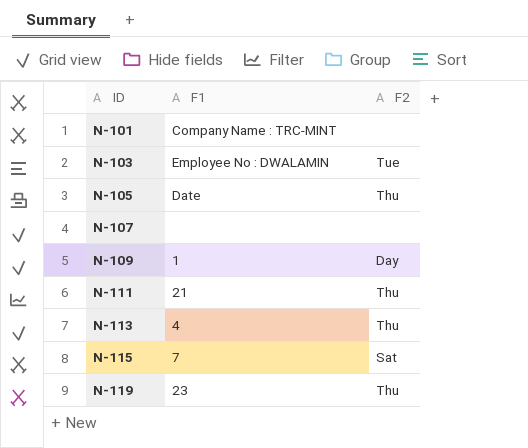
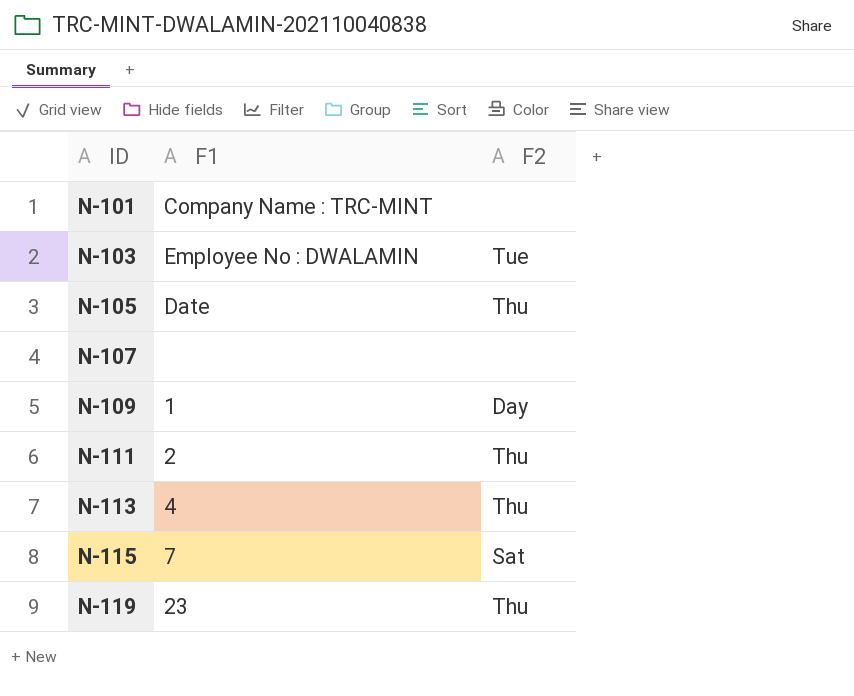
N-111 | F1: 21 -> 2

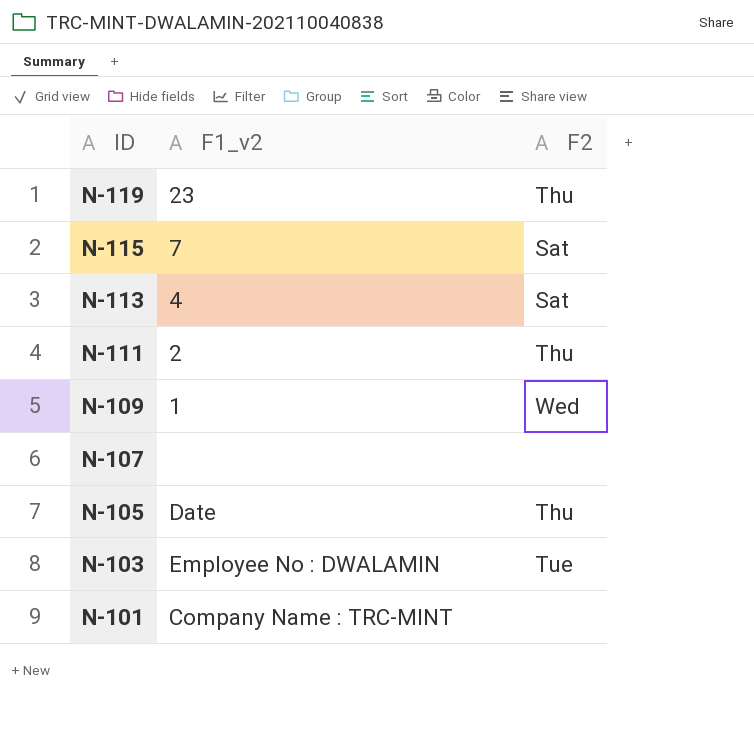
row order: ID ascending -> ID descending
column name: F1 -> F1_v2
N-113 | F2: Thu -> Sat
N-109 | F2: Day -> Wed

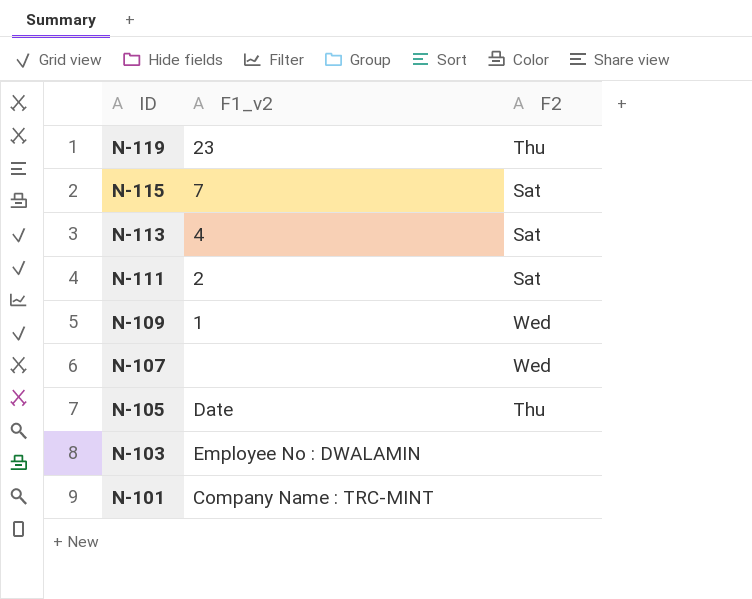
N-111 | F2: Thu -> Sat
N-107 | F2: none -> Wed
N-103 | F2: Tue -> none

